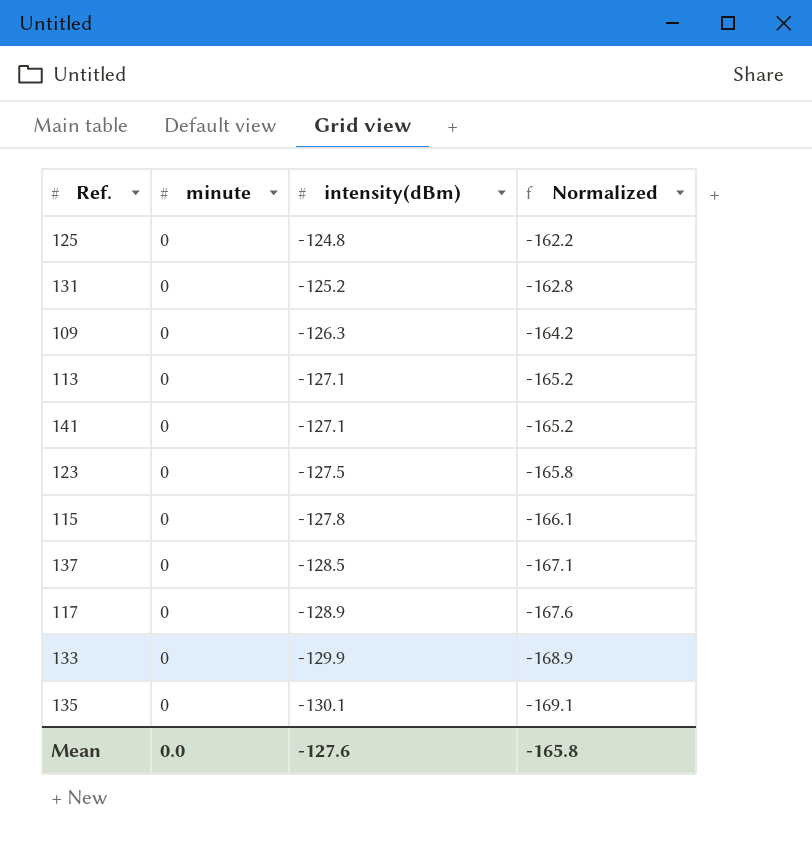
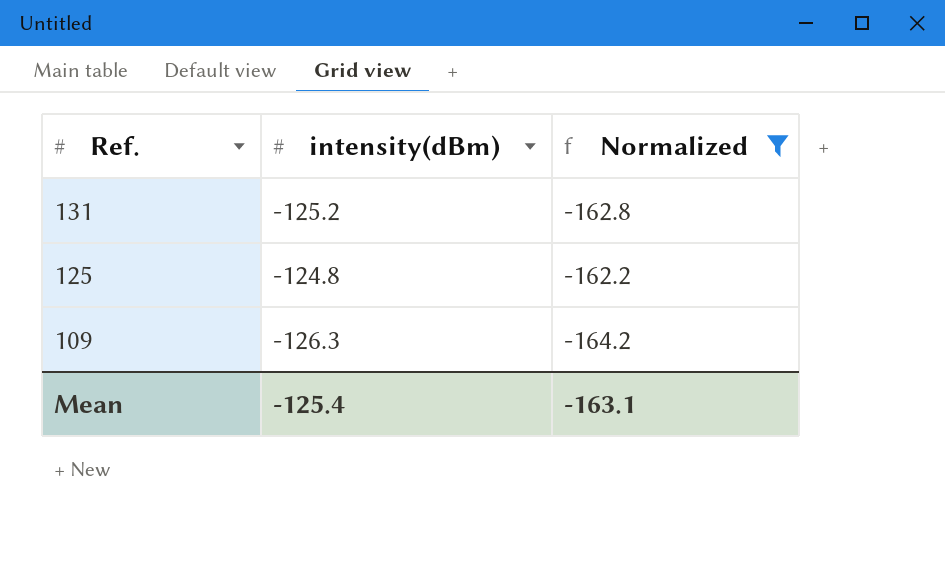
filter: none -> Normalized >= -164.2
row order: intensity(dBm) descending -> Ref. descending
column minute | position: 2 -> none
Mean | intensity(dBm): -127.6 -> -125.4
Mean | Normalized: -165.8 -> -163.1

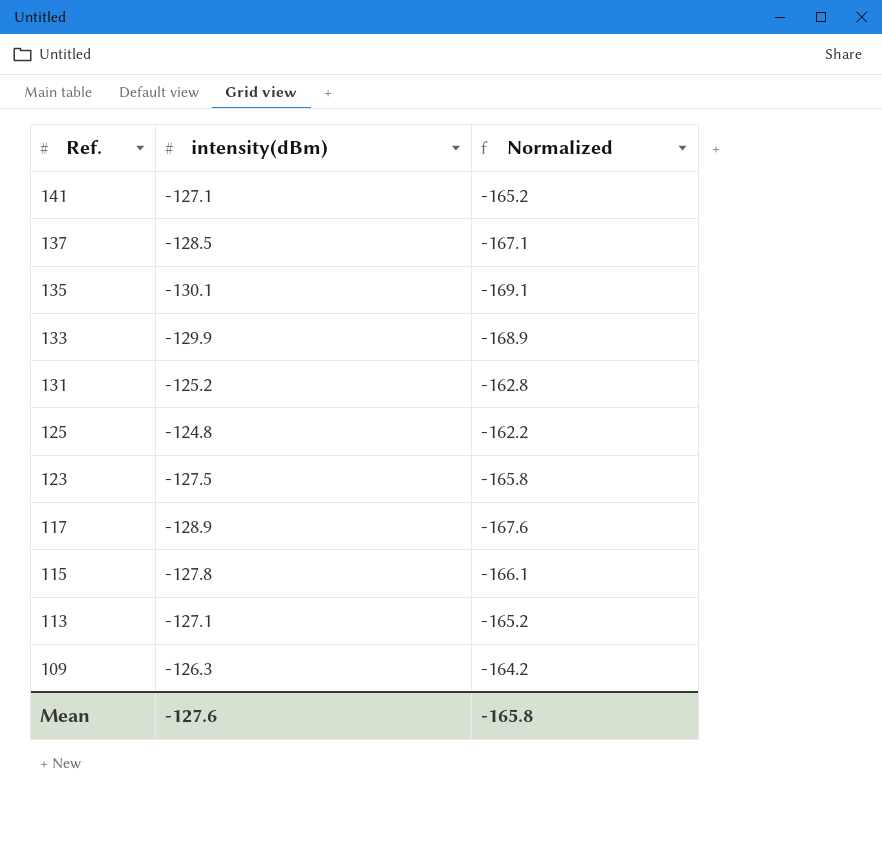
filter: Normalized >= -164.2 -> none
Mean | intensity(dBm): -125.4 -> -127.6
Mean | Normalized: -163.1 -> -165.8

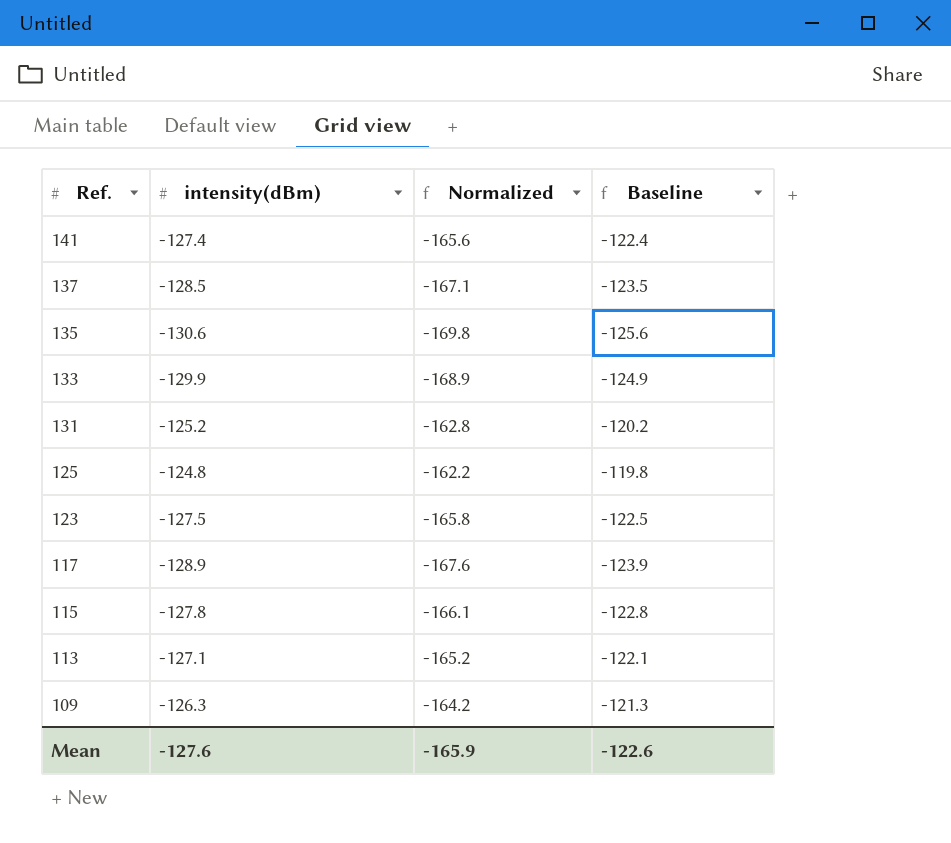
column Baseline | formula: none -> [intensity(dBm)] + 5
141 | intensity(dBm): -127.1 -> -127.4
141 | Normalized: -165.2 -> -165.6
135 | intensity(dBm): -130.1 -> -130.6
135 | Normalized: -169.1 -> -169.8
Mean | Normalized: -165.8 -> -165.9

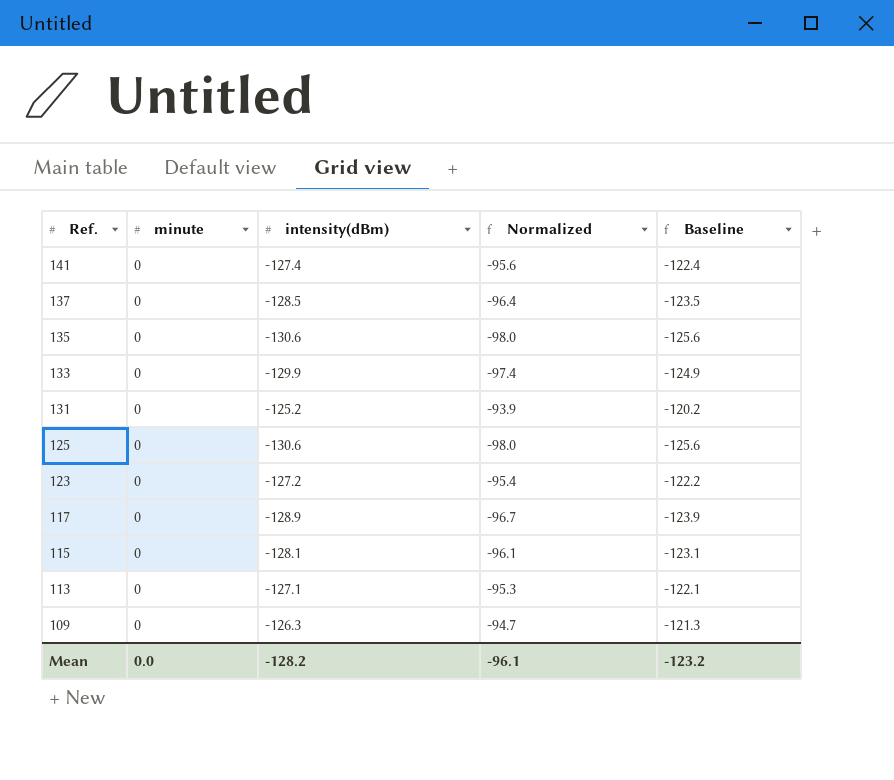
column minute | position: none -> 2
column Normalized | formula: [intensity(dBm)] * 1.3 -> [intensity(dBm)] * 0.75
125 | intensity(dBm): -124.8 -> -130.6
125 | Baseline: -119.8 -> -125.6
123 | intensity(dBm): -127.5 -> -127.2
123 | Baseline: -122.5 -> -122.2
115 | intensity(dBm): -127.8 -> -128.1
115 | Baseline: -122.8 -> -123.1
Mean | intensity(dBm): -127.6 -> -128.2
Mean | Normalized: -165.9 -> -96.1
Mean | Baseline: -122.6 -> -123.2

